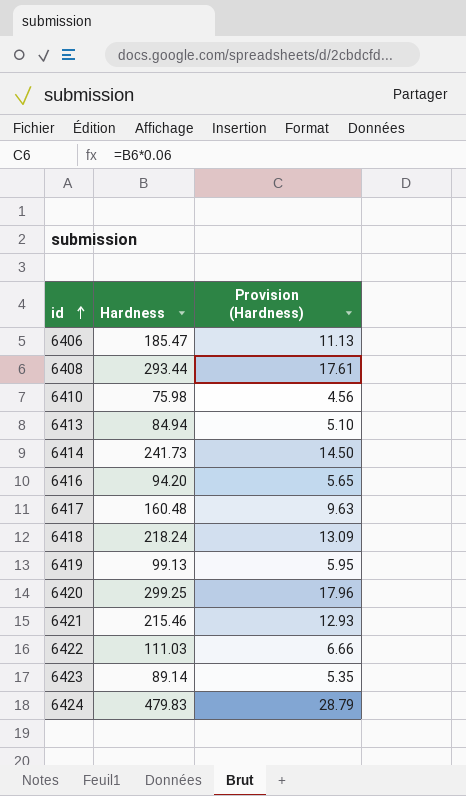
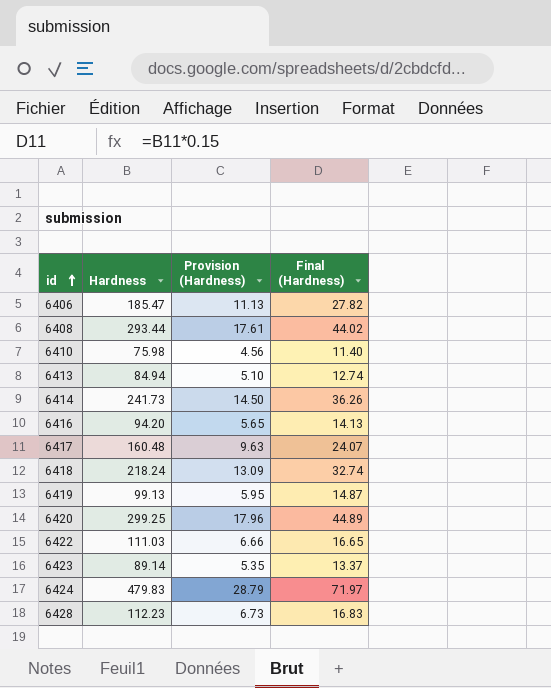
column Final (Hardness) | formula: none -> [Hardness] * 0.15
row 6421: 215.46 | 12.93 -> none
row 6428: none -> 112.23 | 6.73 | 16.83

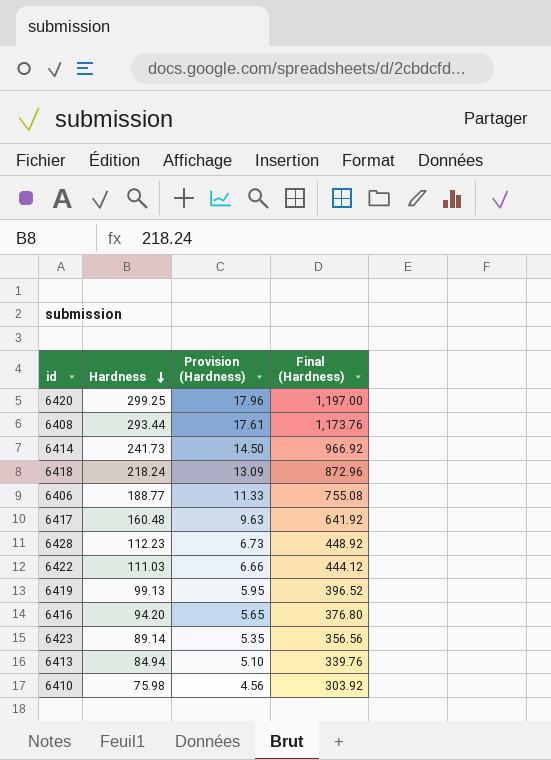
row order: id ascending -> Hardness descending
column Final (Hardness) | formula: [Hardness] * 0.15 -> [Hardness] * 4
row 6424: 479.83 | 28.79 | 71.97 -> none
6406 | Hardness: 185.47 -> 188.77
6406 | Provision (Hardness): 11.13 -> 11.33

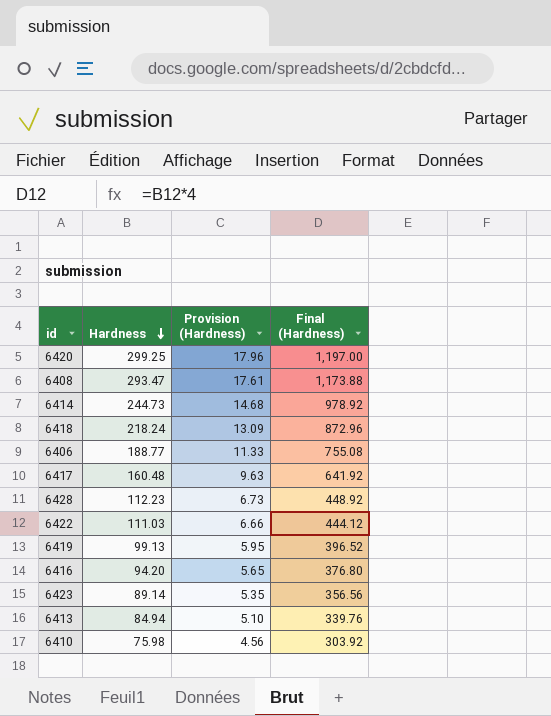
6408 | Hardness: 293.44 -> 293.47
6408 | Final (Hardness): 1,173.76 -> 1,173.88
6414 | Hardness: 241.73 -> 244.73
6414 | Provision (Hardness): 14.50 -> 14.68
6414 | Final (Hardness): 966.92 -> 978.92

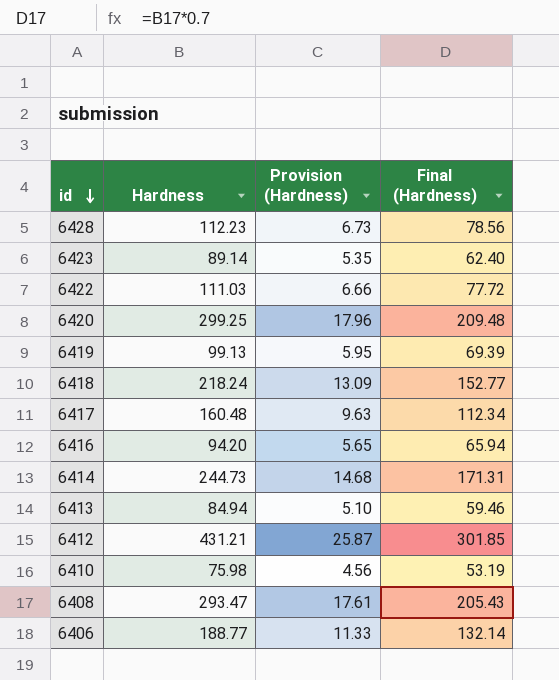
row order: Hardness descending -> id descending
column Final (Hardness) | formula: [Hardness] * 4 -> [Hardness] * 0.7
row 6412: none -> 431.21 | 25.87 | 301.85

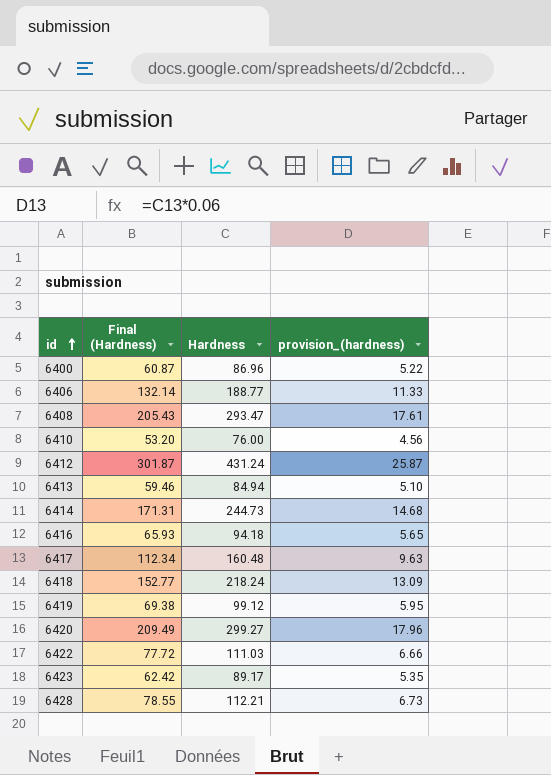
row order: id descending -> id ascending
column Final (Hardness) | position: 4 -> 2
column name: Provision (Hardness) -> provision_(hardness)
row 6400: none -> 60.87 | 86.96 | 5.22
6410 | Final (Hardness): 53.19 -> 53.20
6410 | Hardness: 75.98 -> 76.00
6412 | Final (Hardness): 301.85 -> 301.87
6412 | Hardness: 431.21 -> 431.24
6416 | Final (Hardness): 65.94 -> 65.93
6416 | Hardness: 94.20 -> 94.18
6419 | Final (Hardness): 69.39 -> 69.38
6419 | Hardness: 99.13 -> 99.12
6420 | Final (Hardness): 209.48 -> 209.49
6420 | Hardness: 299.25 -> 299.27
6423 | Final (Hardness): 62.40 -> 62.42
6423 | Hardness: 89.14 -> 89.17
6428 | Final (Hardness): 78.56 -> 78.55
6428 | Hardness: 112.23 -> 112.21

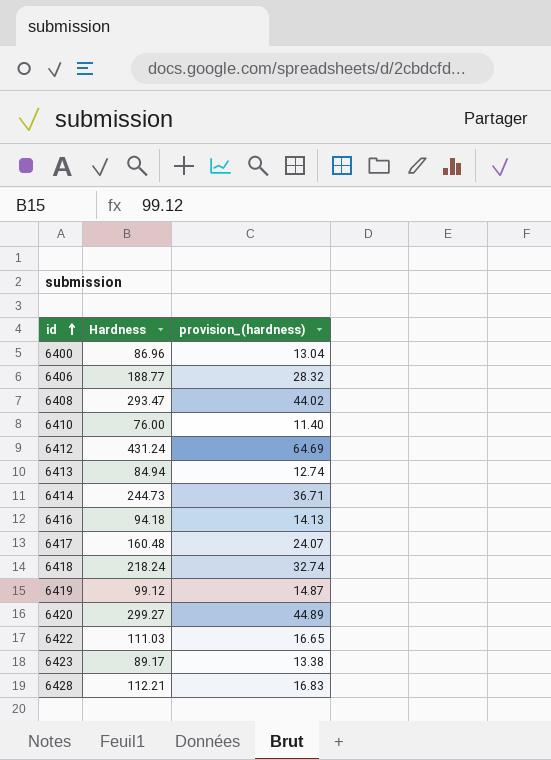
column Final (Hardness) | formula: [Hardness] * 0.7 -> none
column provision_(hardness) | formula: [Hardness] * 0.06 -> [Hardness] * 0.15

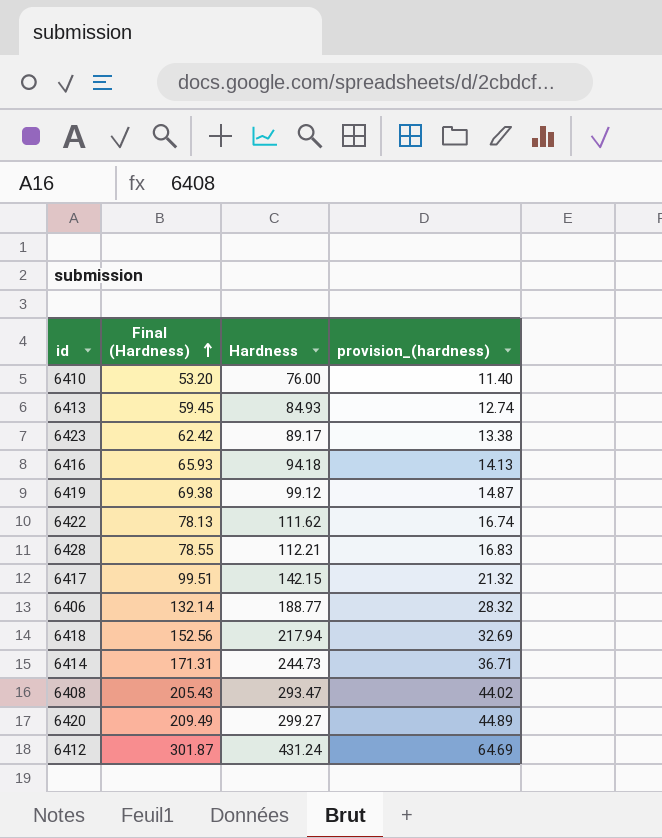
row order: id ascending -> Final (Hardness) ascending
column Final (Hardness) | formula: none -> [Hardness] * 0.7
row 6400: 86.96 | 13.04 -> none
6413 | Hardness: 84.94 -> 84.93
6422 | Hardness: 111.03 -> 111.62
6422 | provision_(hardness): 16.65 -> 16.74
6417 | Hardness: 160.48 -> 142.15
6417 | provision_(hardness): 24.07 -> 21.32
6418 | Hardness: 218.24 -> 217.94
6418 | provision_(hardness): 32.74 -> 32.69

